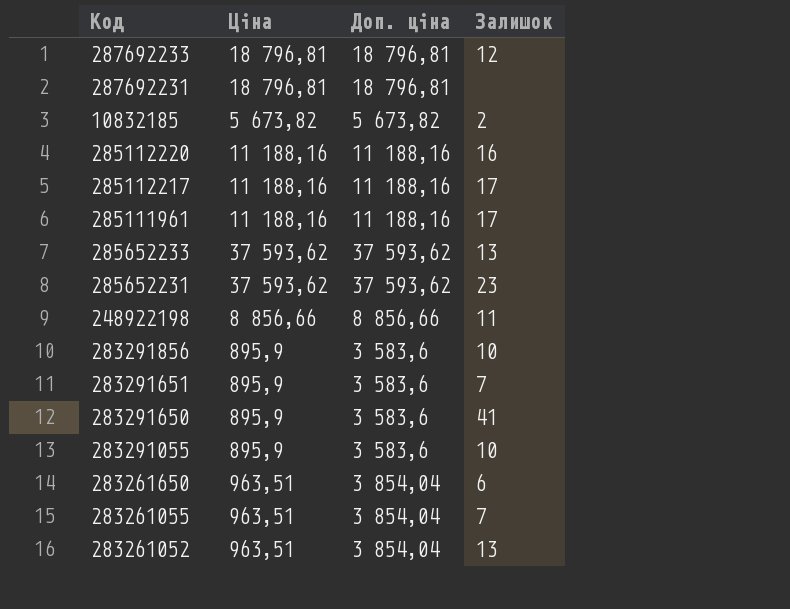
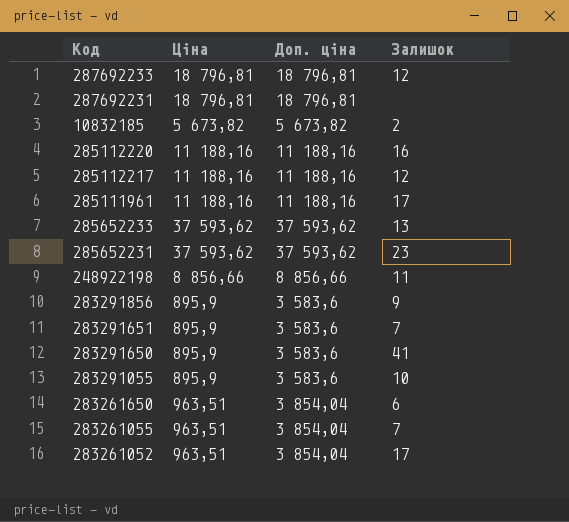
285112217 | Залишок: 17 -> 12
283291856 | Залишок: 10 -> 9
283261052 | Залишок: 13 -> 17

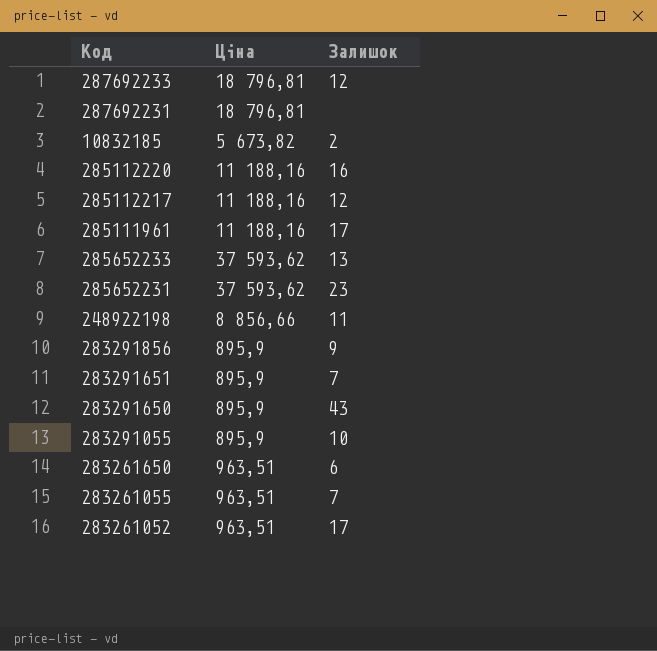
column Доп. ціна | position: 3 -> none
283291650 | Залишок: 41 -> 43

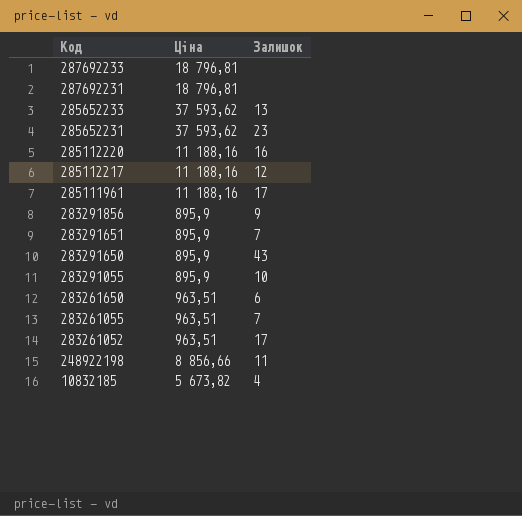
row order: none -> Код descending
287692233 | Залишок: 12 -> none
10832185 | Залишок: 2 -> 4

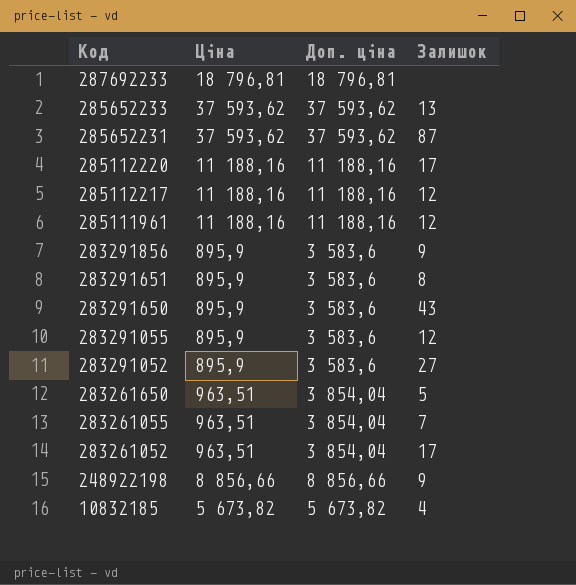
column Доп. ціна | position: none -> 3
row 287692231: 18 796,81 | none -> none
285652231 | Залишок: 23 -> 87
285112220 | Залишок: 16 -> 17
285111961 | Залишок: 17 -> 12
283291651 | Залишок: 7 -> 8
283291055 | Залишок: 10 -> 12
row 283291052: none -> 895,9 | 3 583,6 | 27
283261650 | Залишок: 6 -> 5
248922198 | Залишок: 11 -> 9

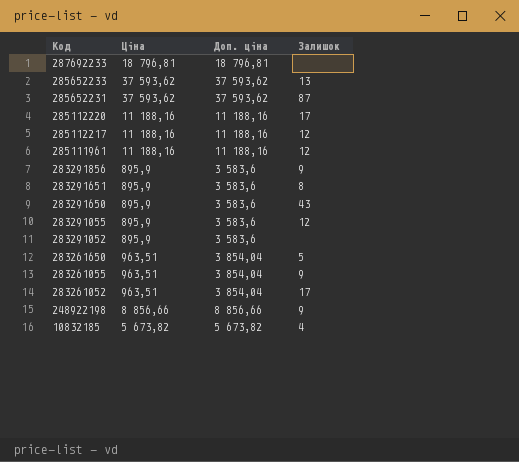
283291052 | Залишок: 27 -> none
283261055 | Залишок: 7 -> 9

